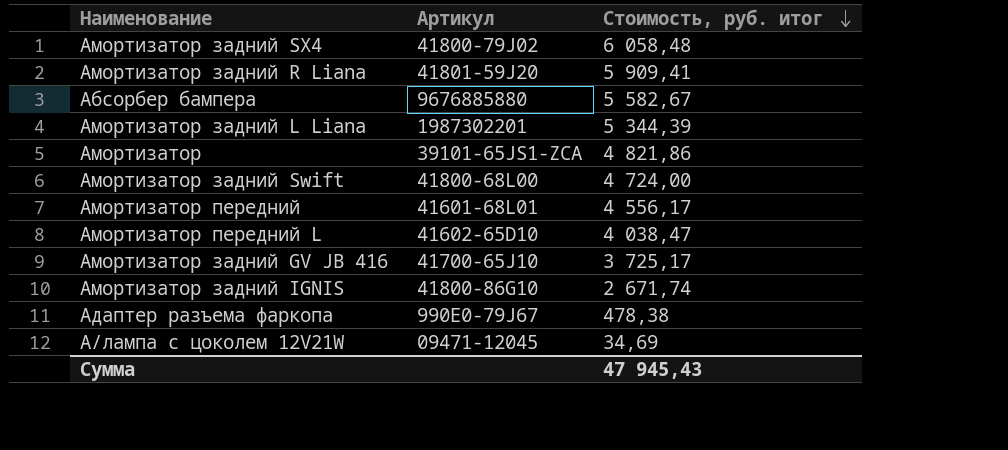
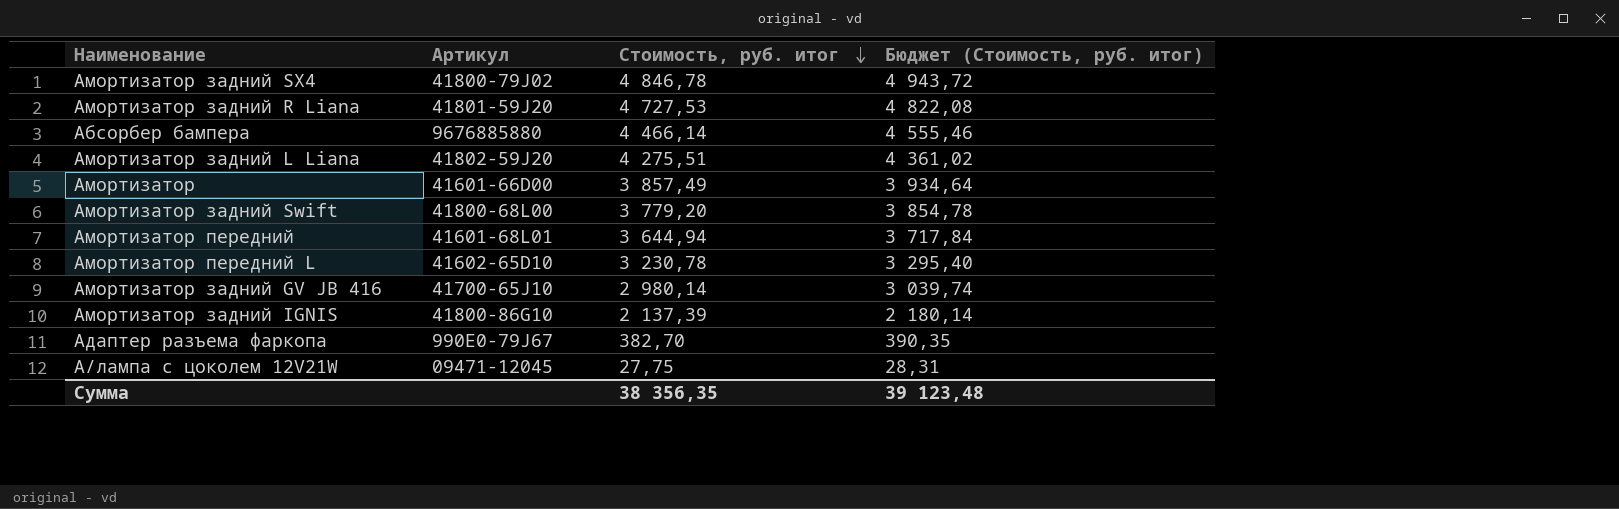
column Бюджет (Стоимость, руб. итог) | formula: none -> [Стоимость, руб. итог] * 1,02
Амортизатор задний SX4 | Стоимость, руб. итог: 6 058,48 -> 4 846,78
Амортизатор задний R Liana | Стоимость, руб. итог: 5 909,41 -> 4 727,53
Абсорбер бампера | Стоимость, руб. итог: 5 582,67 -> 4 466,14
Амортизатор задний L Liana | Артикул: 1987302201 -> 41802-59J20
Амортизатор задний L Liana | Стоимость, руб. итог: 5 344,39 -> 4 275,51
Амортизатор | Артикул: 39101-65JS1-ZCA -> 41601-66D00
Амортизатор | Стоимость, руб. итог: 4 821,86 -> 3 857,49
Амортизатор задний Swift | Стоимость, руб. итог: 4 724,00 -> 3 779,20
Амортизатор передний | Стоимость, руб. итог: 4 556,17 -> 3 644,94
Амортизатор передний L | Стоимость, руб. итог: 4 038,47 -> 3 230,78
Амортизатор задний GV JB 416 | Стоимость, руб. итог: 3 725,17 -> 2 980,14
Амортизатор задний IGNIS | Стоимость, руб. итог: 2 671,74 -> 2 137,39
Адаптер разъема фаркопа | Стоимость, руб. итог: 478,38 -> 382,70
А/лампа с цоколем 12V21W | Стоимость, руб. итог: 34,69 -> 27,75
Сумма | Стоимость, руб. итог: 47 945,43 -> 38 356,35

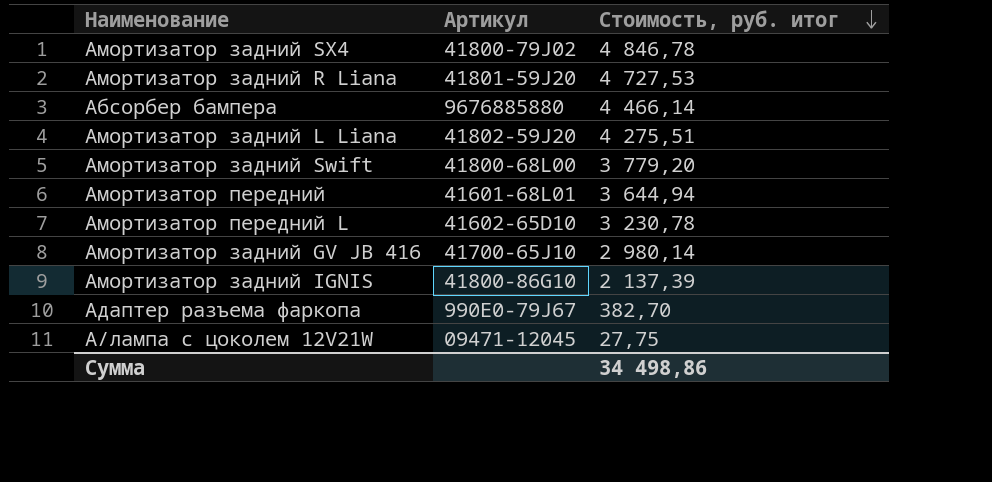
column Бюджет (Стоимость, руб. итог) | formula: [Стоимость, руб. итог] * 1,02 -> none
row Амортизатор: 41601-66D00 | 3 857,49 | 3 934,64 -> none
Сумма | Стоимость, руб. итог: 38 356,35 -> 34 498,86

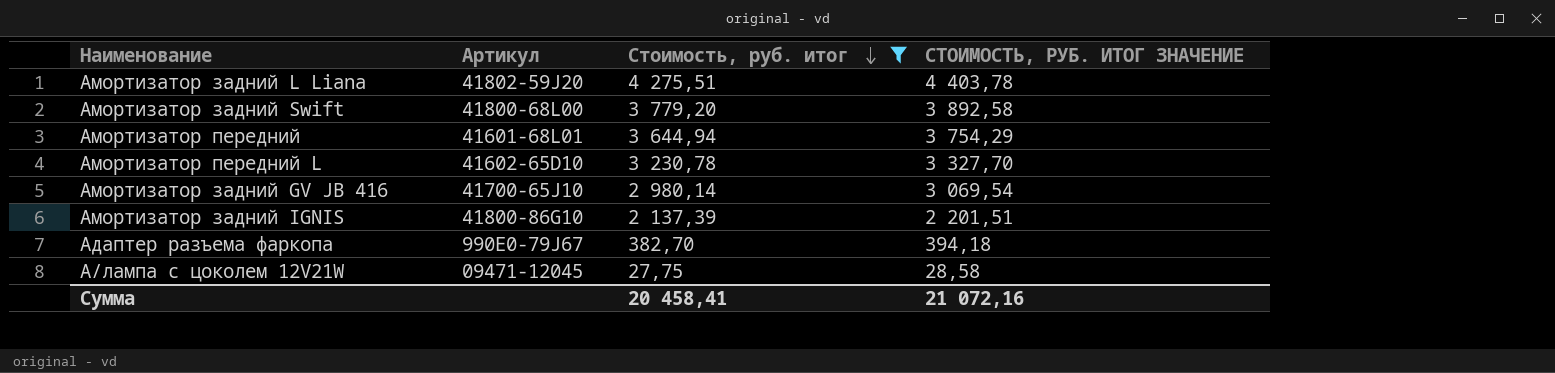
filter: none -> Стоимость, руб. итог <= 4 275,51
column СТОИМОСТЬ, РУБ. ИТОГ ЗНАЧЕНИЕ | formula: none -> [Стоимость, руб. итог] * 1,03
Сумма | Стоимость, руб. итог: 34 498,86 -> 20 458,41

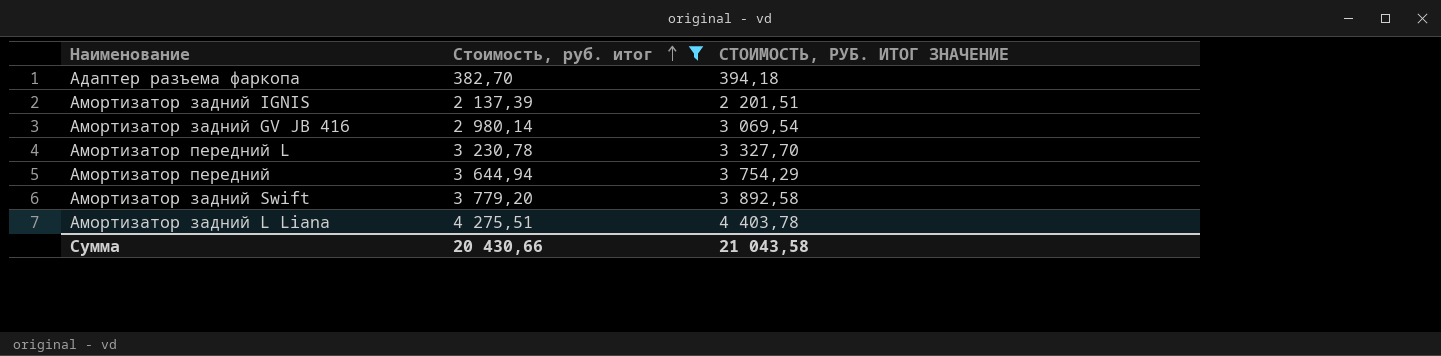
row order: Стоимость, руб. итог descending -> Стоимость, руб. итог ascending
column Артикул | position: 2 -> none
row А/лампа с цоколем 12V21W: 09471-12045 | 27,75 | 28,58 -> none
Сумма | Стоимость, руб. итог: 20 458,41 -> 20 430,66
Сумма | СТОИМОСТЬ, РУБ. ИТОГ ЗНАЧЕНИЕ: 21 072,16 -> 21 043,58

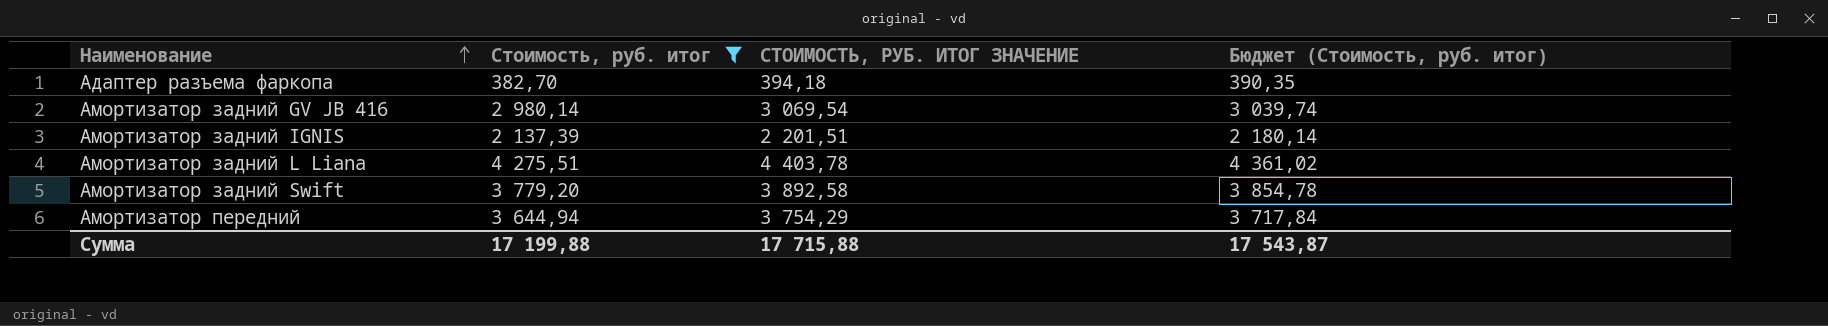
row order: Стоимость, руб. итог ascending -> Наименование ascending
column Бюджет (Стоимость, руб. итог) | formula: none -> [Стоимость, руб. итог] * 1,02
row Амортизатор передний L: 3 230,78 | 3 327,70 -> none
Сумма | Стоимость, руб. итог: 20 430,66 -> 17 199,88
Сумма | СТОИМОСТЬ, РУБ. ИТОГ ЗНАЧЕНИЕ: 21 043,58 -> 17 715,88

